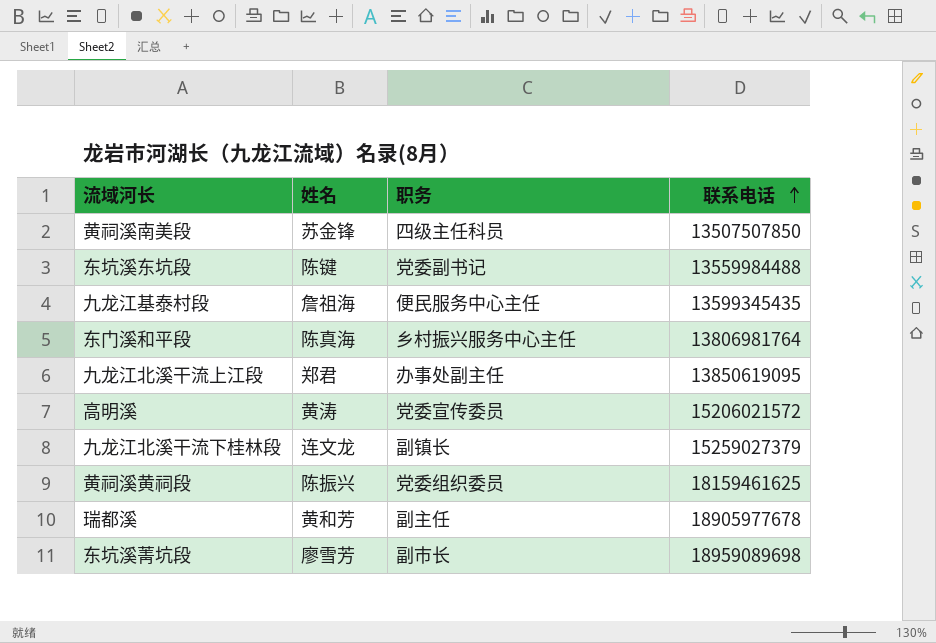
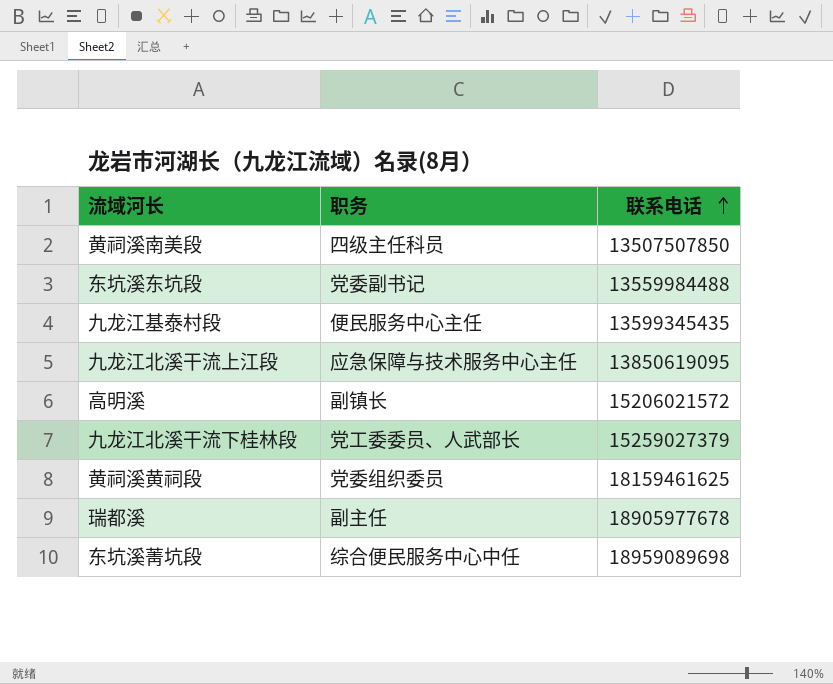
column 姓名 | position: 2 -> none
row 东门溪和平段: 陈真海 | 乡村振兴服务中心主任 | 13806981764 -> none
九龙江北溪干流上江段 | 职务: 办事处副主任 -> 应急保障与技术服务中心主任
高明溪 | 职务: 党委宣传委员 -> 副镇长
九龙江北溪干流下桂林段 | 职务: 副镇长 -> 党工委委员、人武部长
东坑溪菁坑段 | 职务: 副市长 -> 综合便民服务中心中任

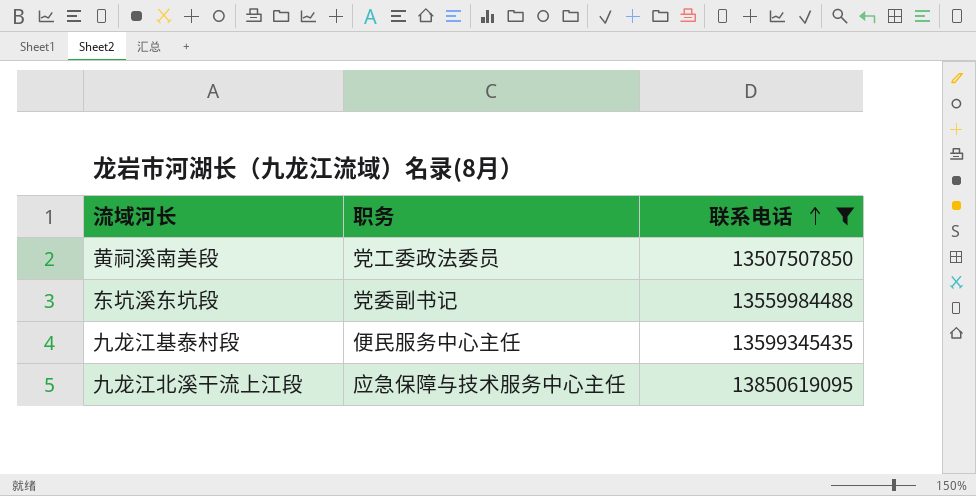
filter: none -> 联系电话 <= 13850619095
黄祠溪南美段 | 职务: 四级主任科员 -> 党工委政法委员

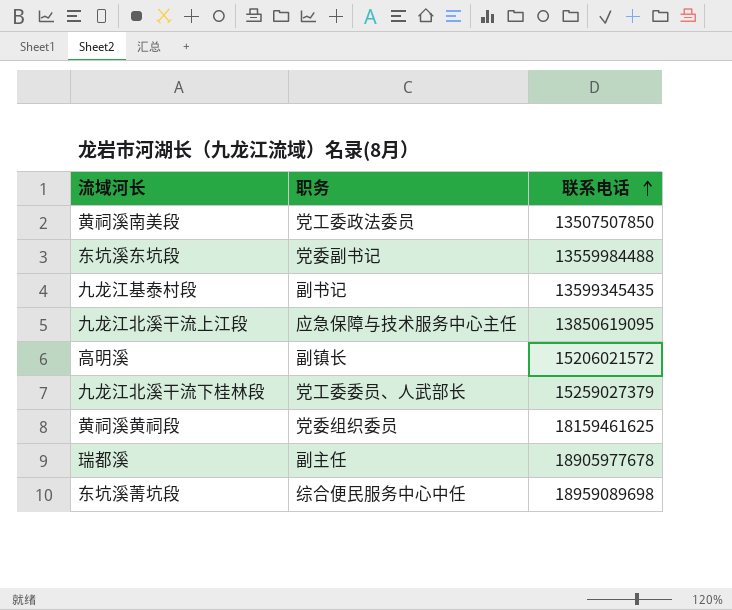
filter: 联系电话 <= 13850619095 -> none
九龙江基泰村段 | 职务: 便民服务中心主任 -> 副书记

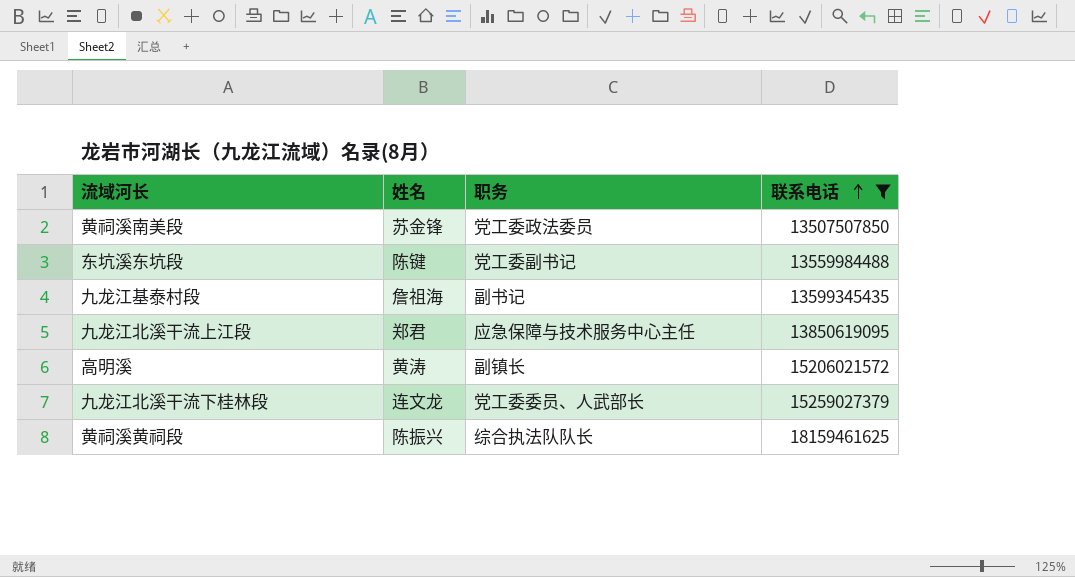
filter: none -> 联系电话 <= 18159461625
column 姓名 | position: none -> 2
东坑溪东坑段 | 职务: 党委副书记 -> 党工委副书记
黄祠溪黄祠段 | 职务: 党委组织委员 -> 综合执法队队长

